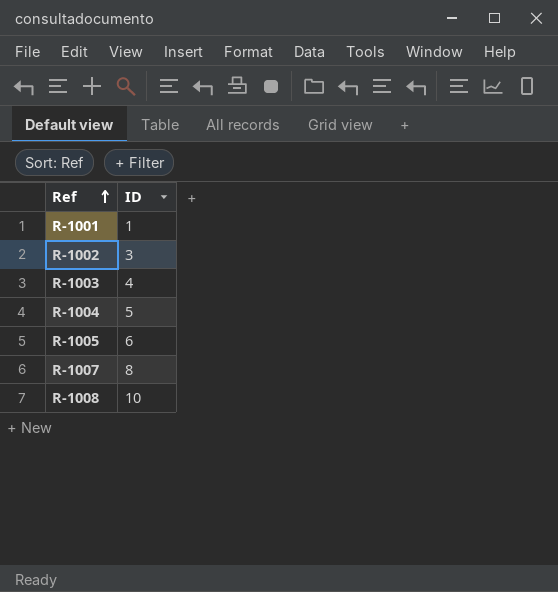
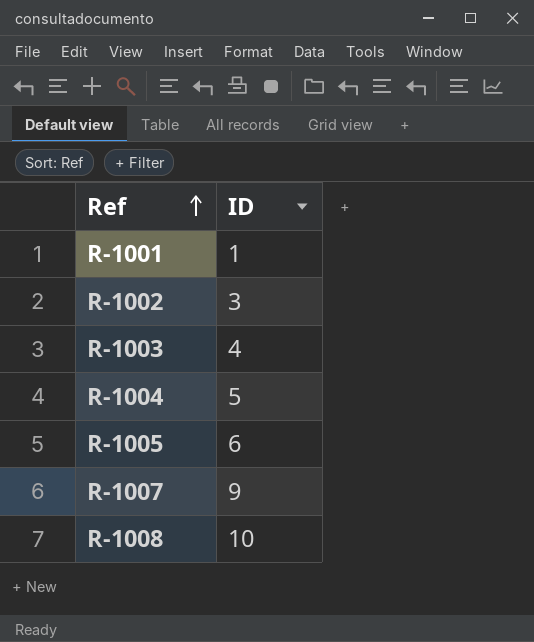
R-1007 | ID: 8 -> 9

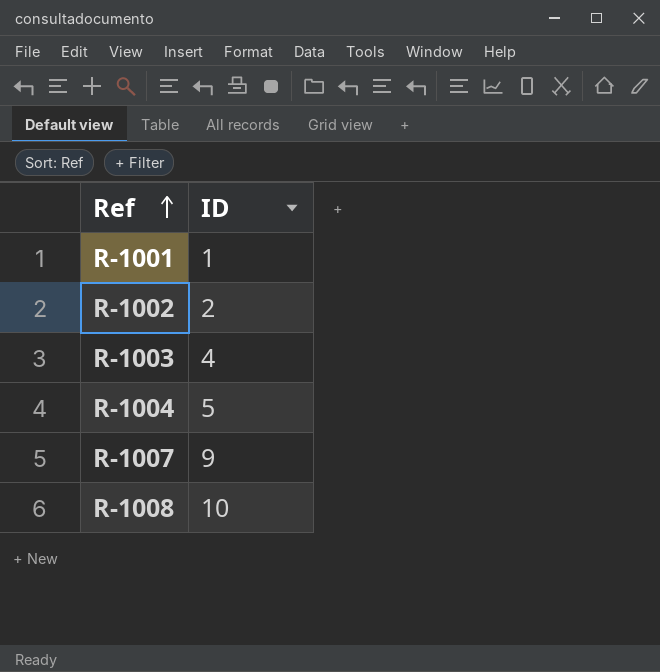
row R-1005: 6 -> none
R-1002 | ID: 3 -> 2

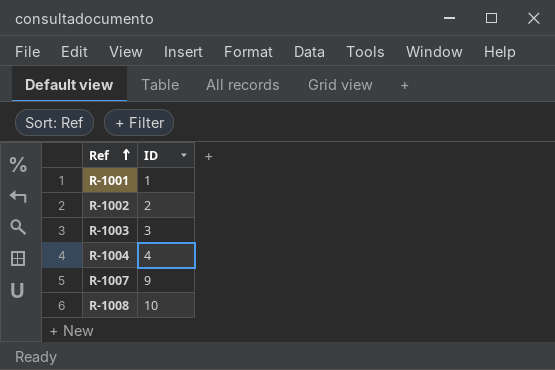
R-1003 | ID: 4 -> 3
R-1004 | ID: 5 -> 4

